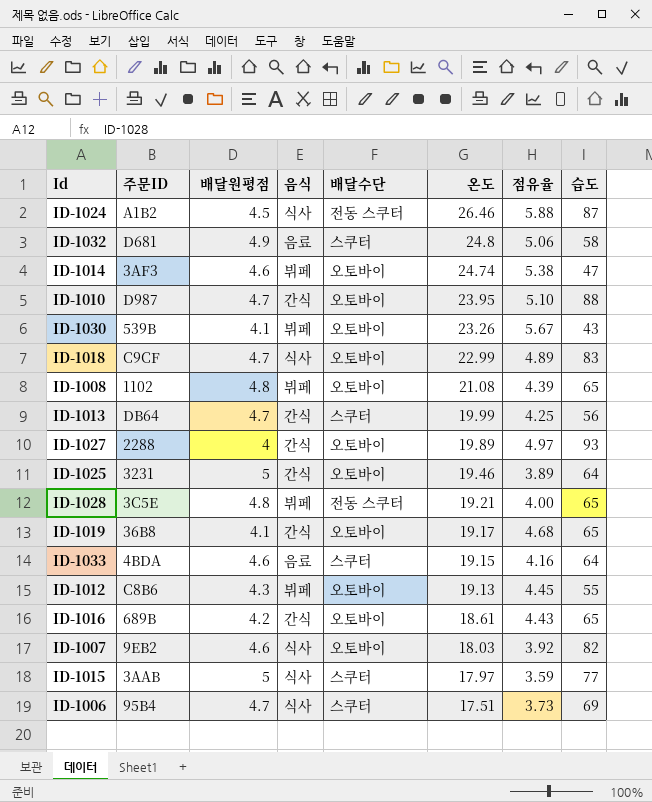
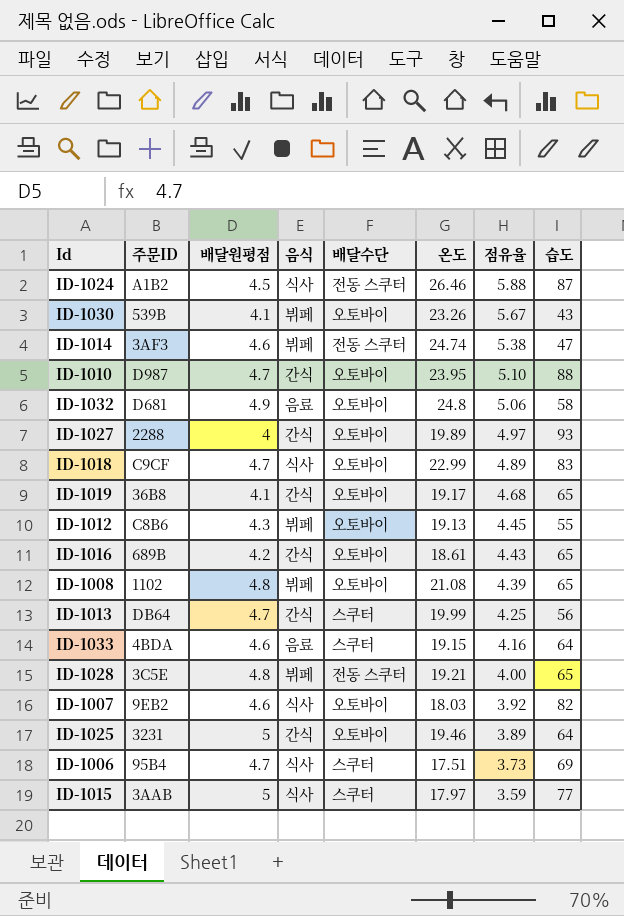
row order: 온도 descending -> 점유율 descending
ID-1014 | 배달수단: 오토바이 -> 전동 스쿠터
ID-1032 | 배달수단: 스쿠터 -> 오토바이

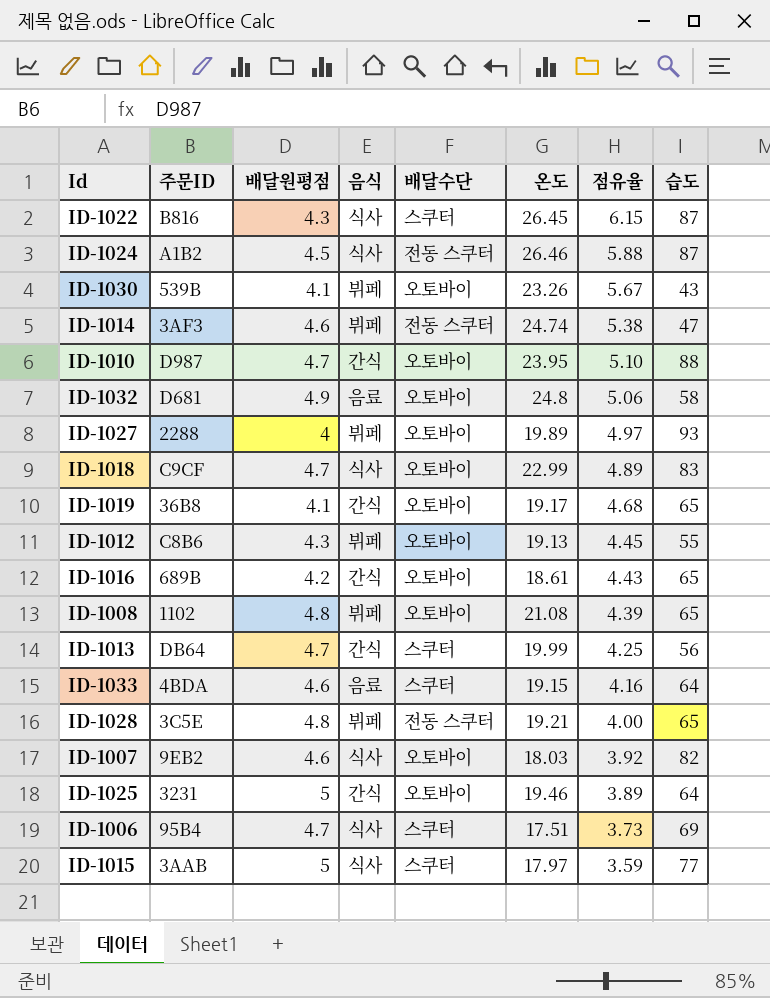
row ID-1022: none -> B816 | 4.3 | 식사 | 스쿠터 | 26.45 | 6.15 | 87
ID-1027 | 음식: 간식 -> 뷔페

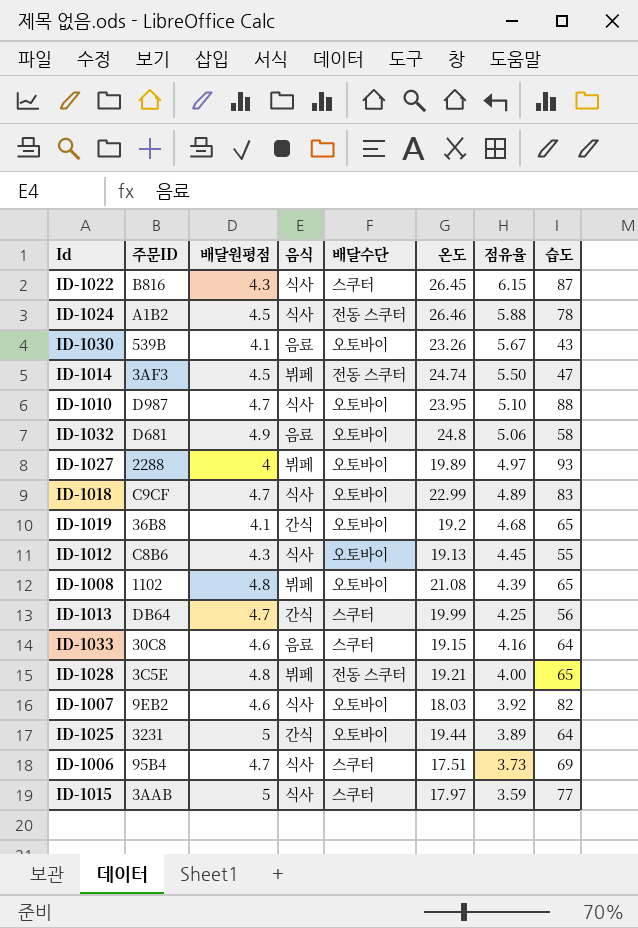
row ID-1016: 689B | 4.2 | 간식 | 오토바이 | 18.61 | 4.43 | 65 -> none
ID-1024 | 습도: 87 -> 78
ID-1030 | 음식: 뷔페 -> 음료
ID-1014 | 배달원평점: 4.6 -> 4.5
ID-1014 | 점유율: 5.38 -> 5.50
ID-1010 | 음식: 간식 -> 식사
ID-1019 | 온도: 19.17 -> 19.2
ID-1012 | 음식: 뷔페 -> 식사
ID-1033 | 주문ID: 4BDA -> 30C8
ID-1025 | 온도: 19.46 -> 19.44

